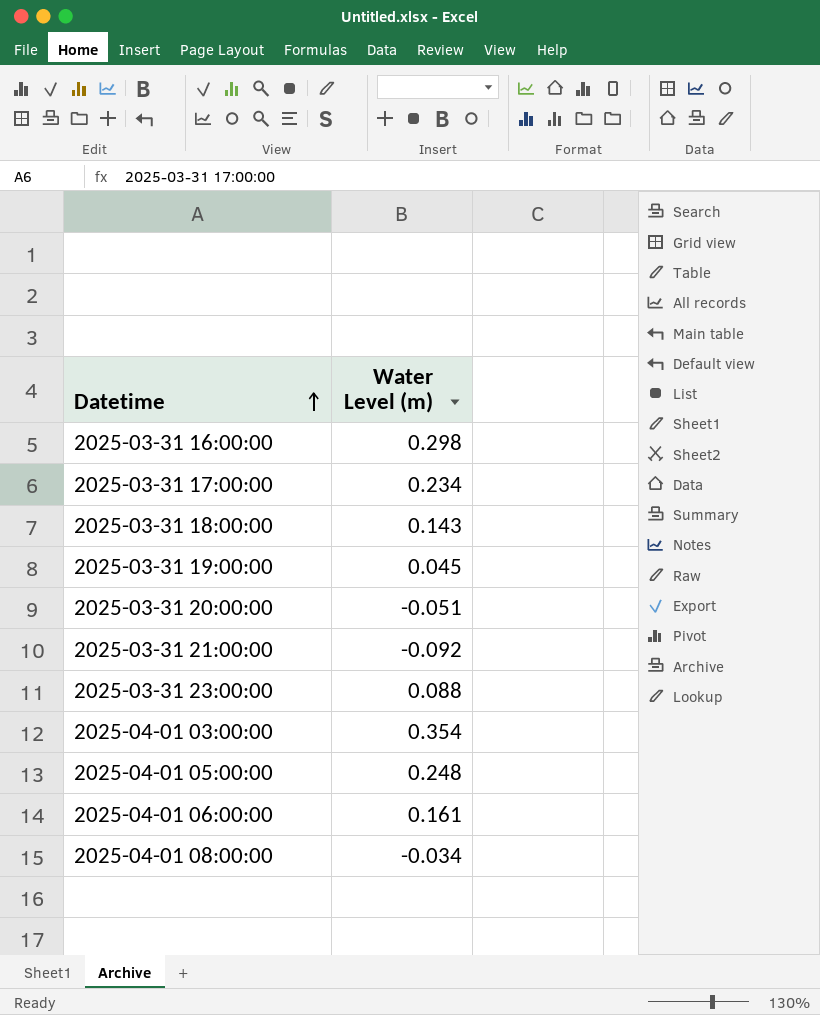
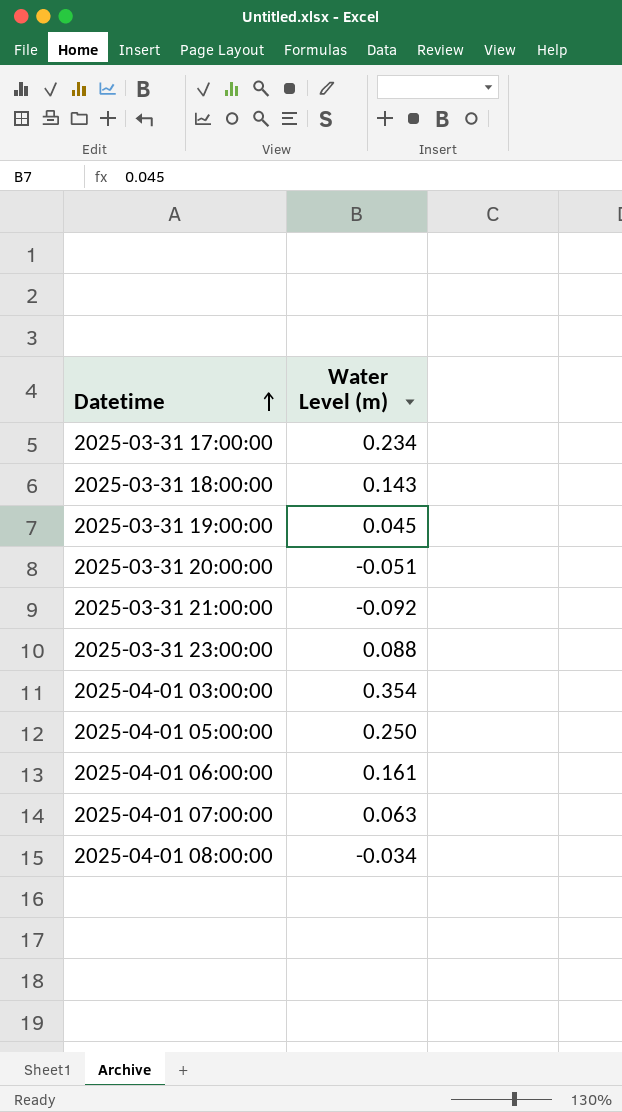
row 2025-03-31 16:00:00: 0.298 -> none
2025-04-01 05:00:00 | Water Level (m): 0.248 -> 0.250
row 2025-04-01 07:00:00: none -> 0.063

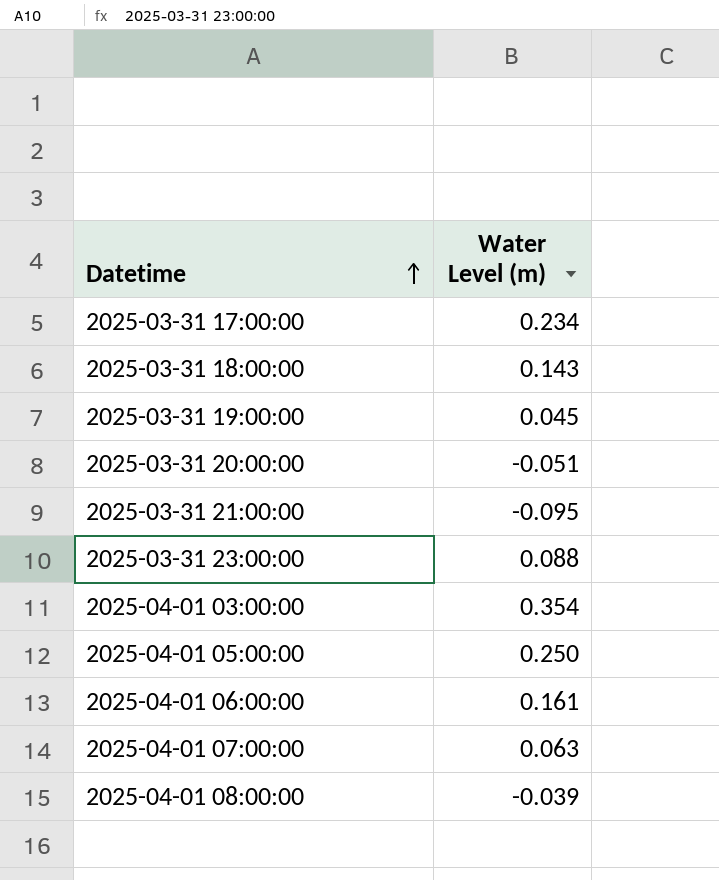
2025-03-31 21:00:00 | Water Level (m): -0.092 -> -0.095
2025-04-01 08:00:00 | Water Level (m): -0.034 -> -0.039

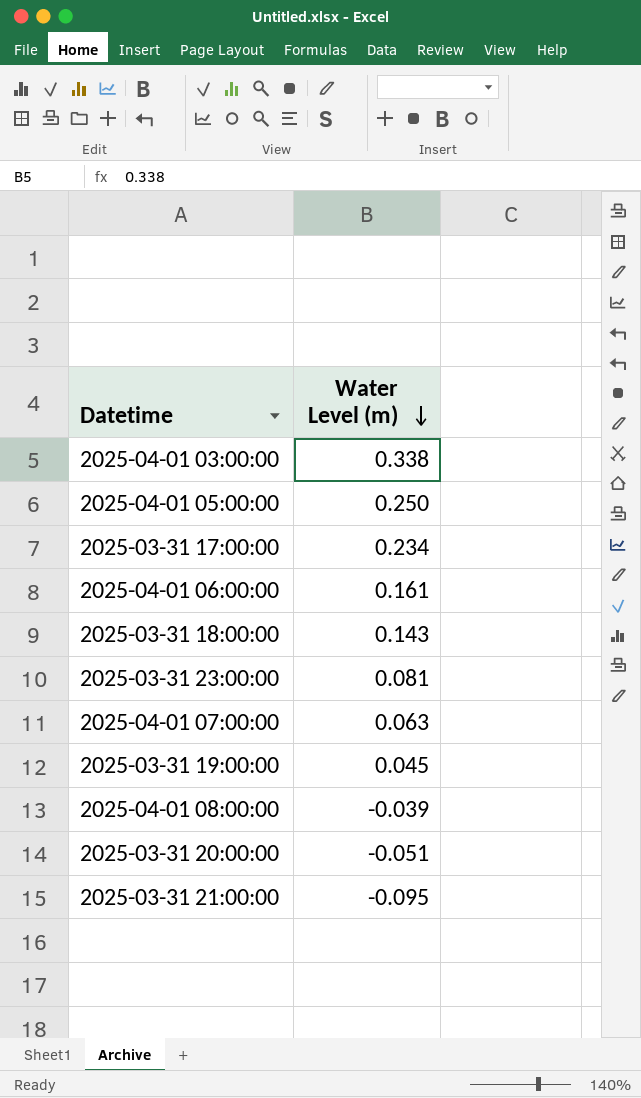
row order: Datetime ascending -> Water Level (m) descending
2025-04-01 03:00:00 | Water Level (m): 0.354 -> 0.338
2025-03-31 23:00:00 | Water Level (m): 0.088 -> 0.081

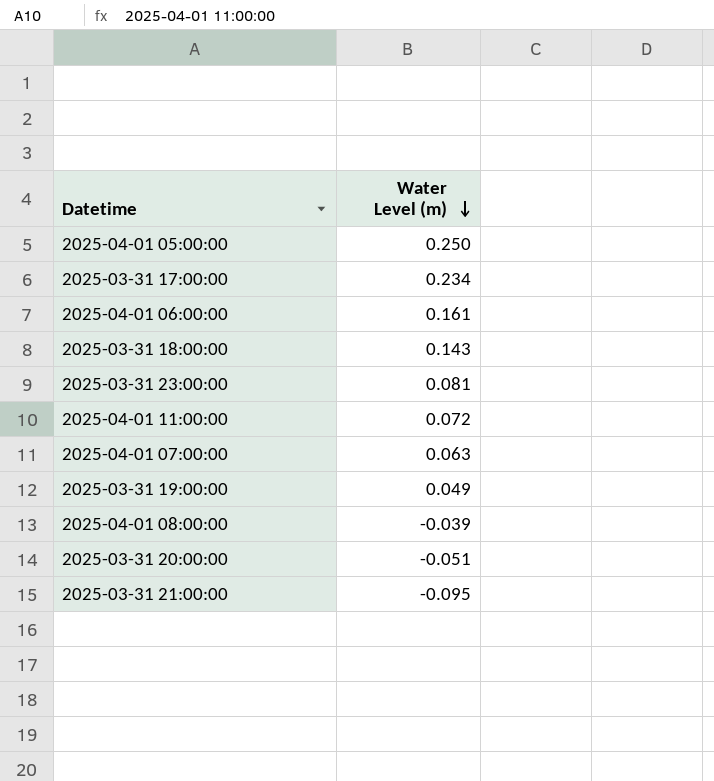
row 2025-04-01 03:00:00: 0.338 -> none
row 2025-04-01 11:00:00: none -> 0.072
2025-03-31 19:00:00 | Water Level (m): 0.045 -> 0.049

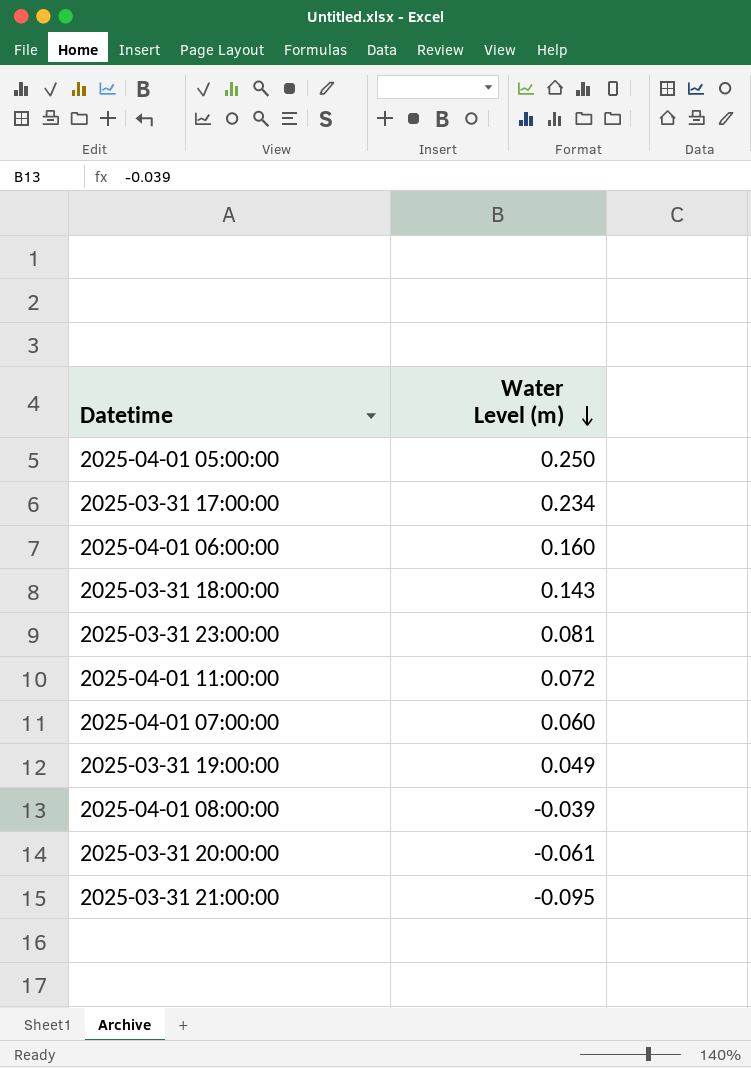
2025-04-01 06:00:00 | Water Level (m): 0.161 -> 0.160
2025-04-01 07:00:00 | Water Level (m): 0.063 -> 0.060
2025-03-31 20:00:00 | Water Level (m): -0.051 -> -0.061

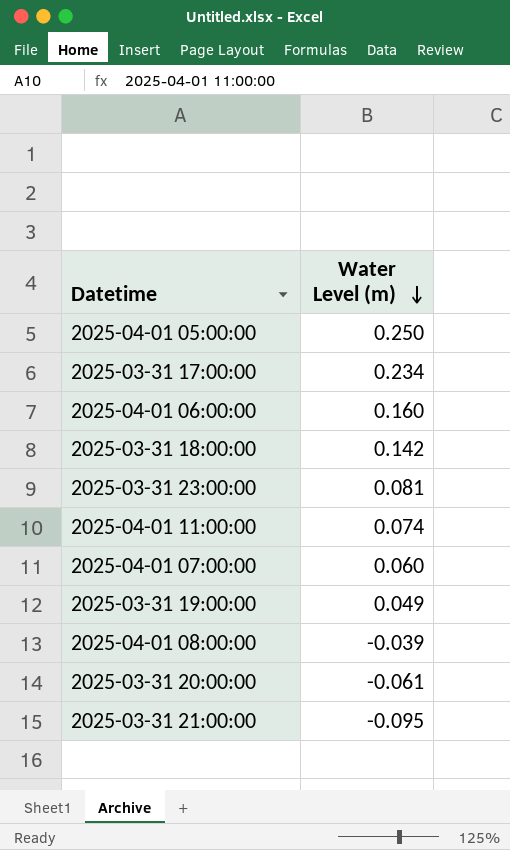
2025-03-31 18:00:00 | Water Level (m): 0.143 -> 0.142
2025-04-01 11:00:00 | Water Level (m): 0.072 -> 0.074

